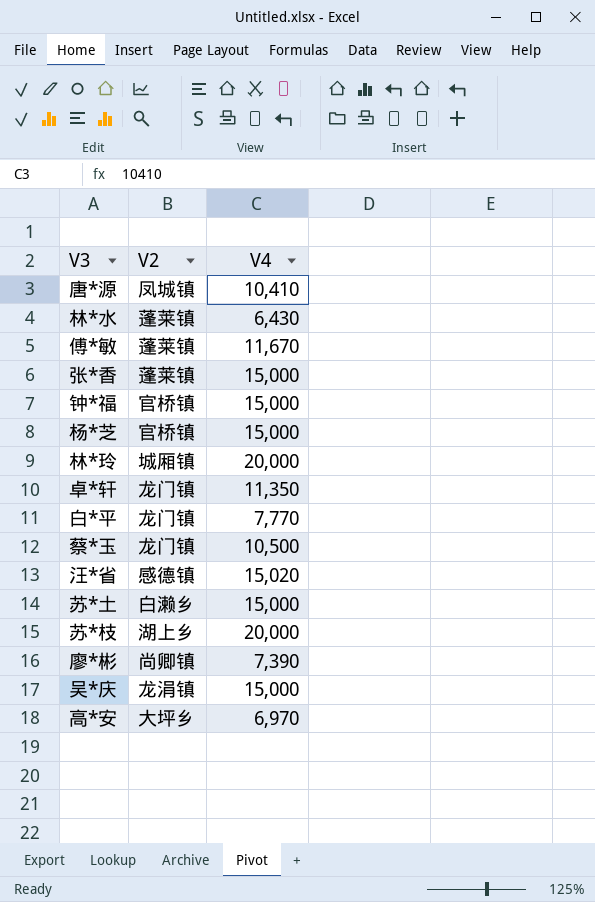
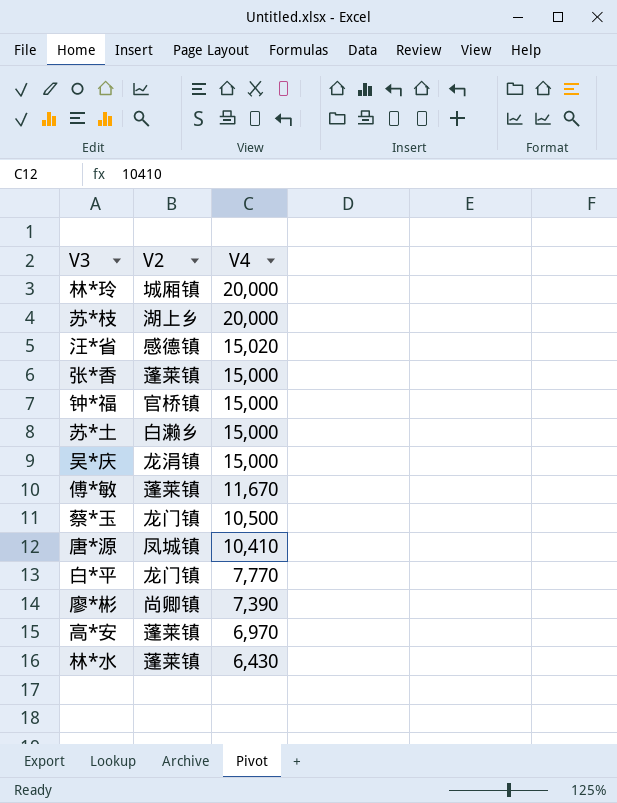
row order: none -> V4 descending
row 杨*芝: 官桥镇 | 15,000 -> none
row 卓*轩: 龙门镇 | 11,350 -> none
高*安 | V2: 大坪乡 -> 蓬莱镇

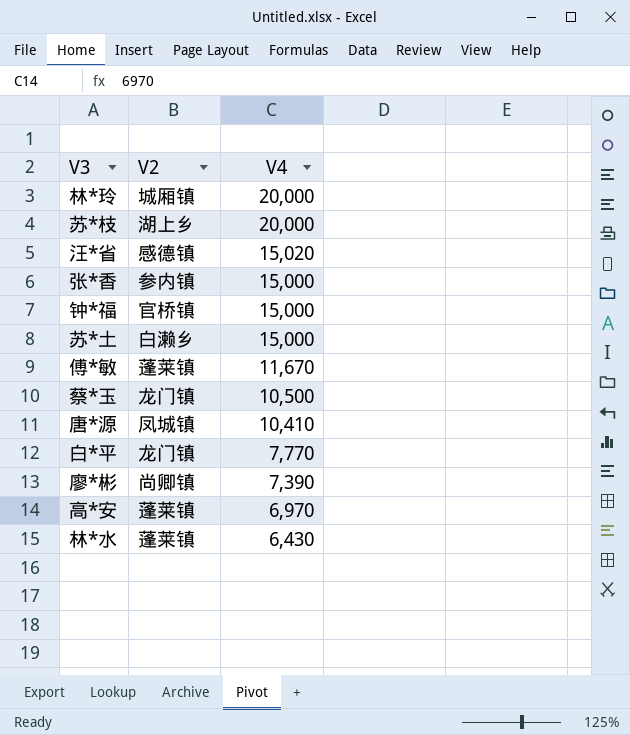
row 吴*庆: 龙涓镇 | 15,000 -> none
张*香 | V2: 蓬莱镇 -> 参内镇

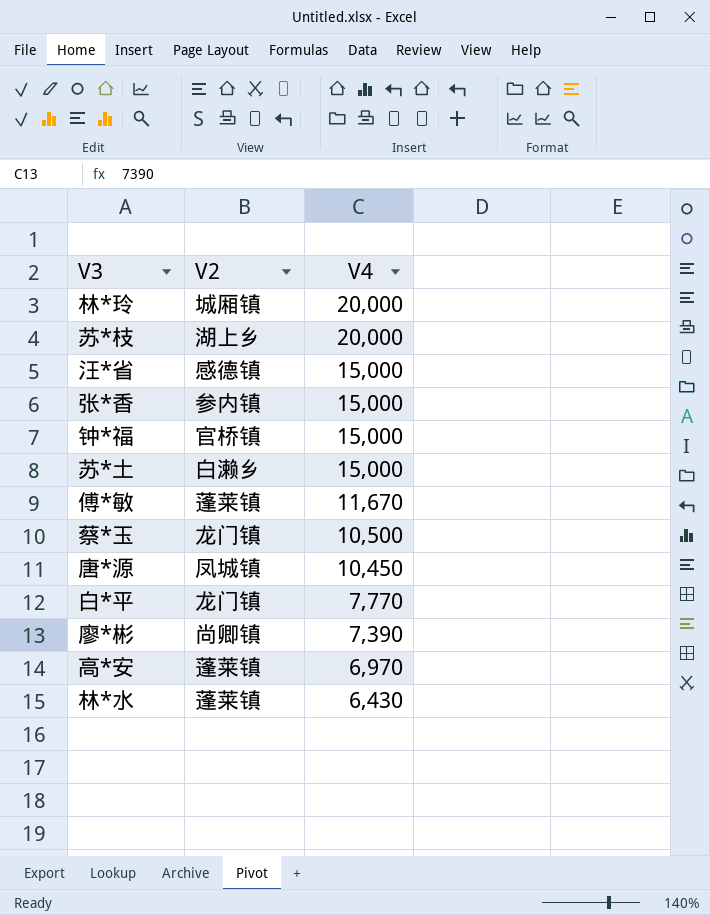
汪*省 | V4: 15,020 -> 15,000
唐*源 | V4: 10,410 -> 10,450

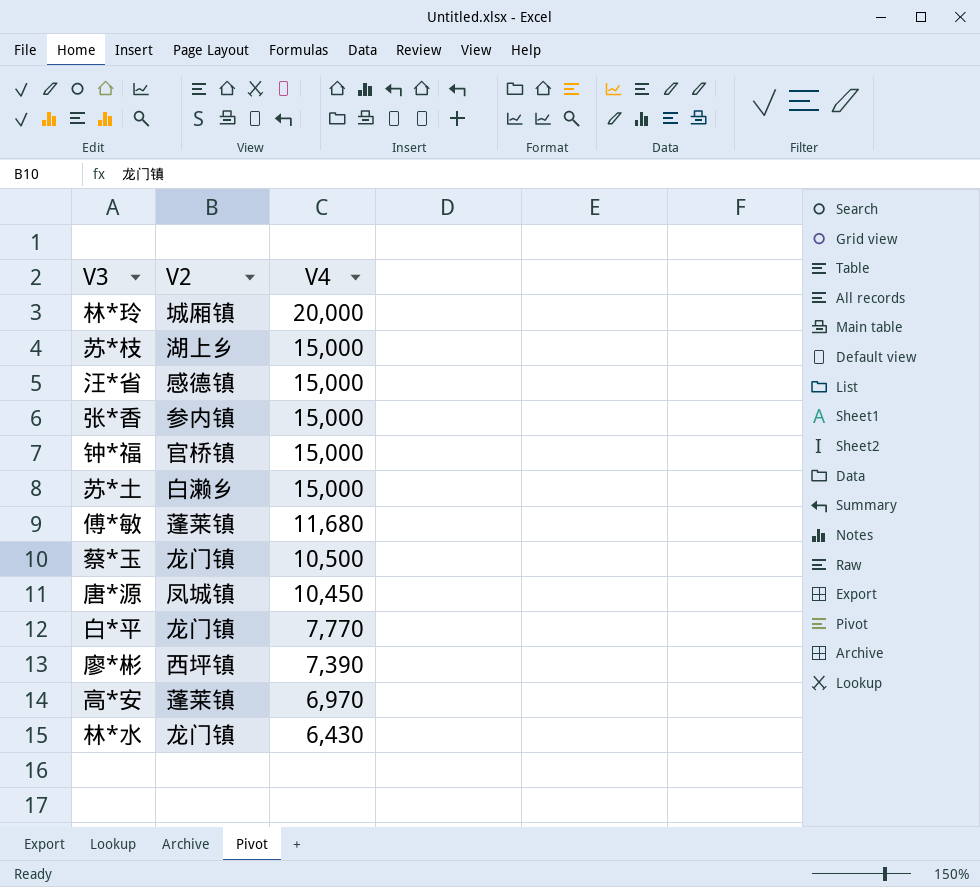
苏*枝 | V4: 20,000 -> 15,000
傅*敏 | V4: 11,670 -> 11,680
廖*彬 | V2: 尚卿镇 -> 西坪镇
林*水 | V2: 蓬莱镇 -> 龙门镇

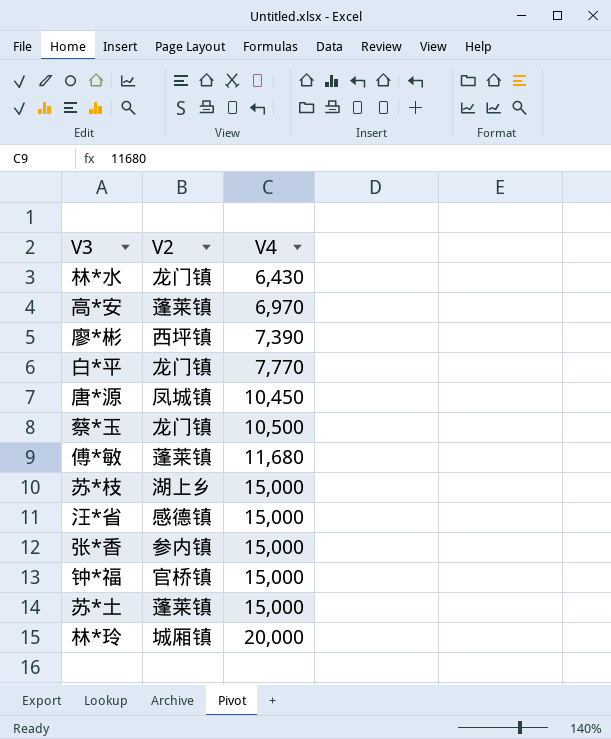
row order: V4 descending -> V4 ascending
苏*土 | V2: 白濑乡 -> 蓬莱镇

